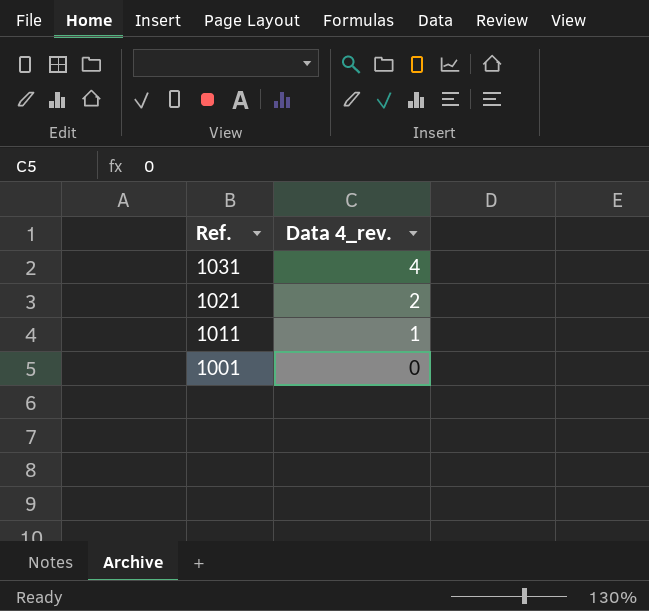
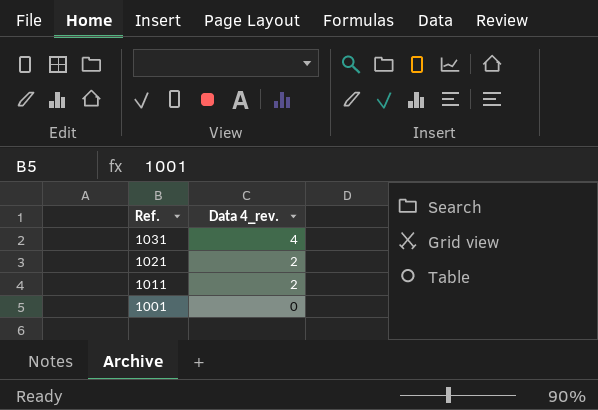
1011 | Data 4_rev.: 1 -> 2

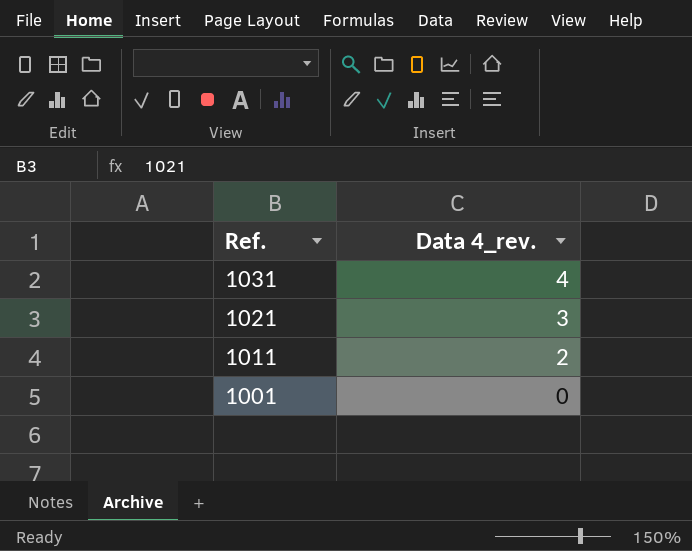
1021 | Data 4_rev.: 2 -> 3

